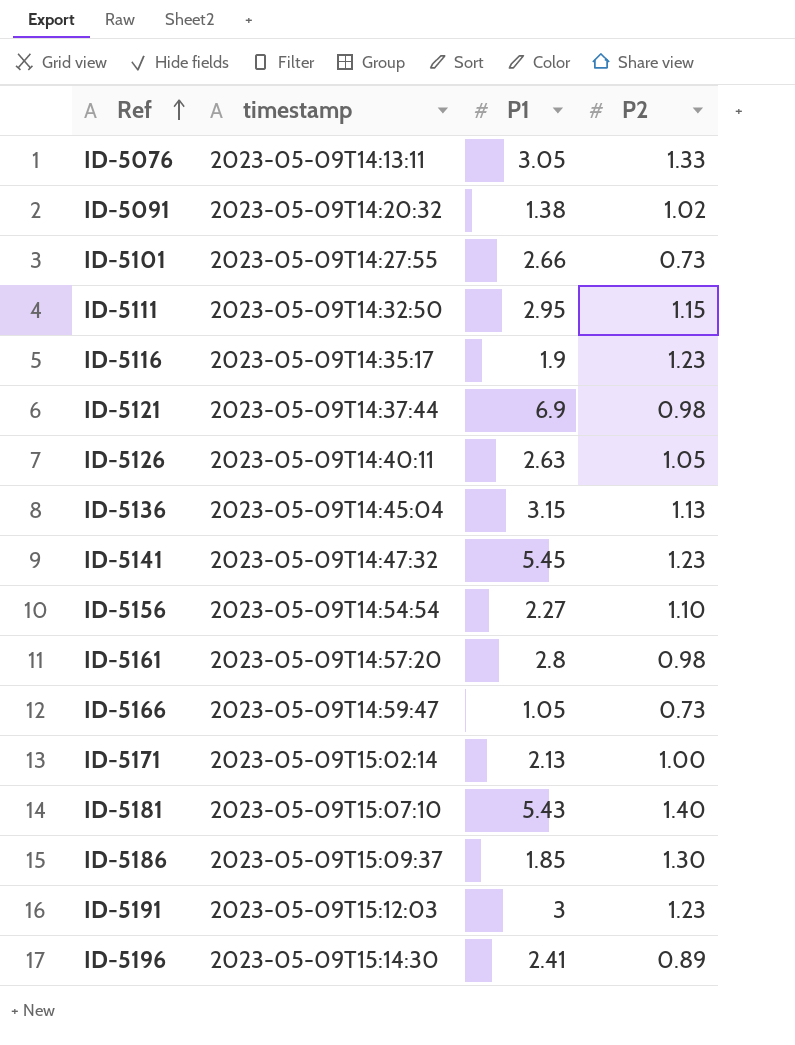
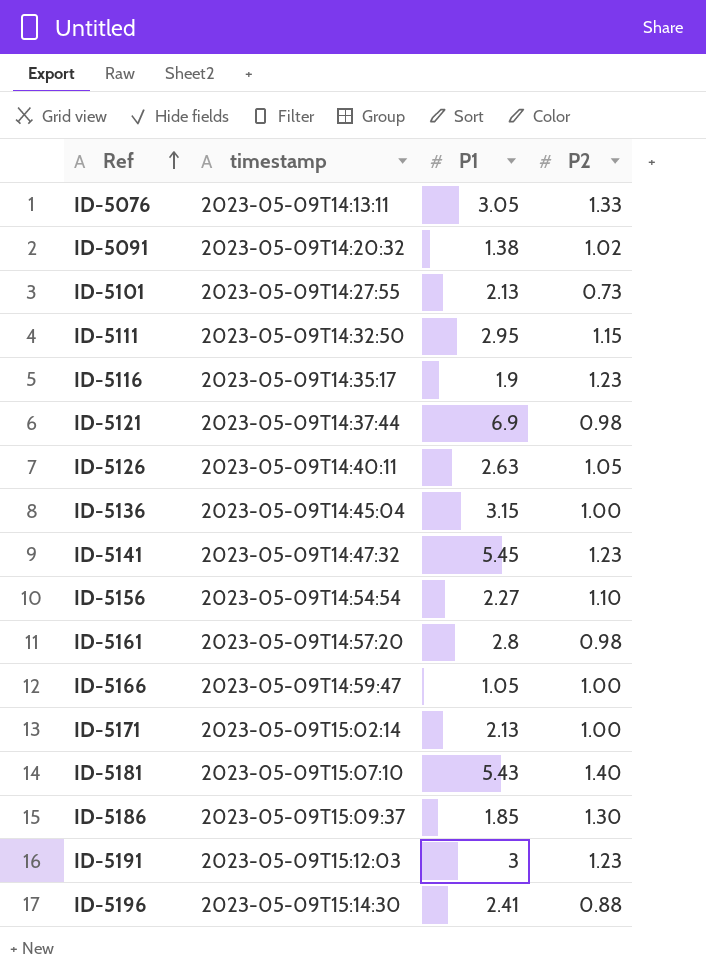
ID-5101 | P1: 2.66 -> 2.13
ID-5136 | P2: 1.13 -> 1.00
ID-5166 | P2: 0.73 -> 1.00
ID-5196 | P2: 0.89 -> 0.88

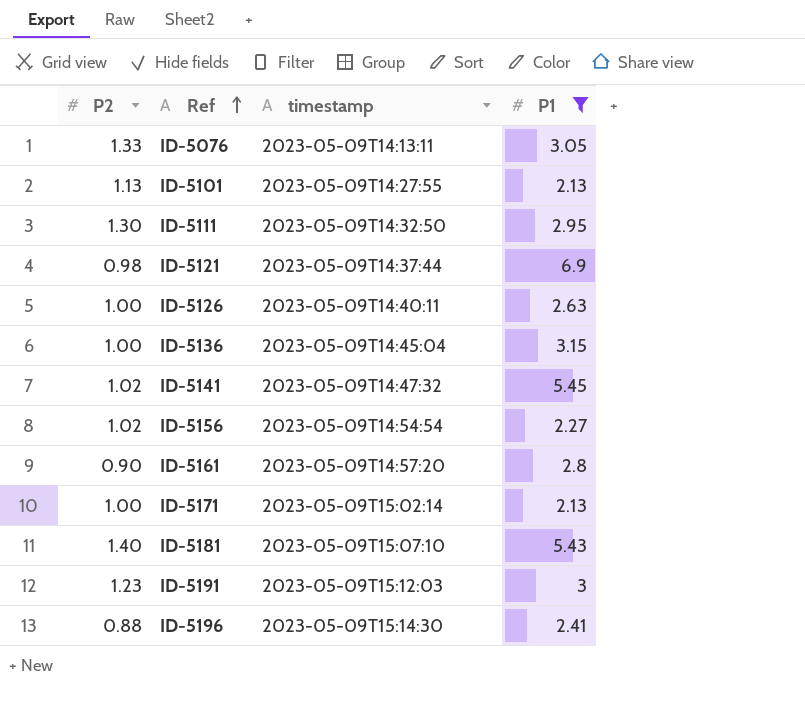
filter: none -> P1 >= 2.13
column P2 | position: 4 -> 1
ID-5101 | P2: 0.73 -> 1.13
ID-5111 | P2: 1.15 -> 1.30
ID-5126 | P2: 1.05 -> 1.00
ID-5141 | P2: 1.23 -> 1.02
ID-5156 | P2: 1.10 -> 1.02
ID-5161 | P2: 0.98 -> 0.90

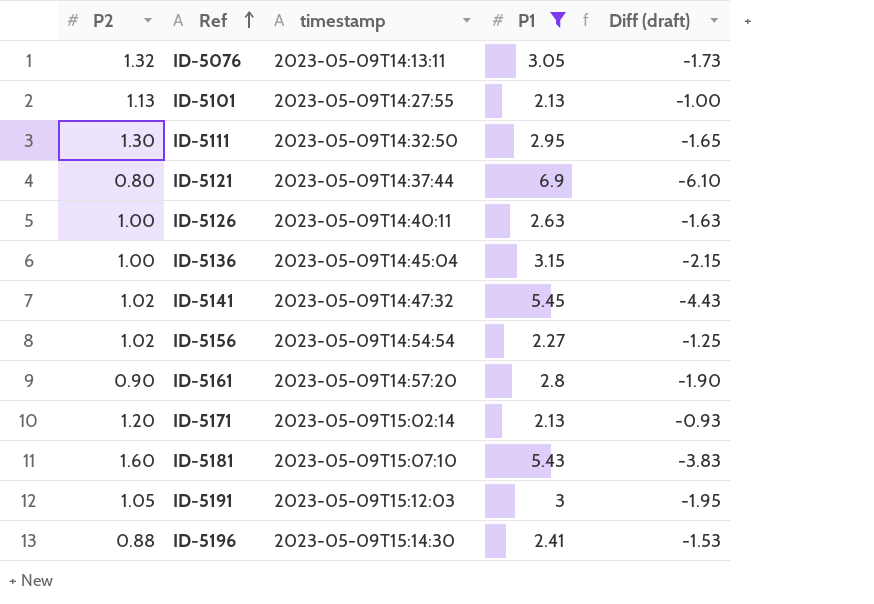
column Diff (draft) | formula: none -> [P2] - [P1]
ID-5076 | P2: 1.33 -> 1.32
ID-5121 | P2: 0.98 -> 0.80
ID-5171 | P2: 1.00 -> 1.20
ID-5181 | P2: 1.40 -> 1.60
ID-5191 | P2: 1.23 -> 1.05

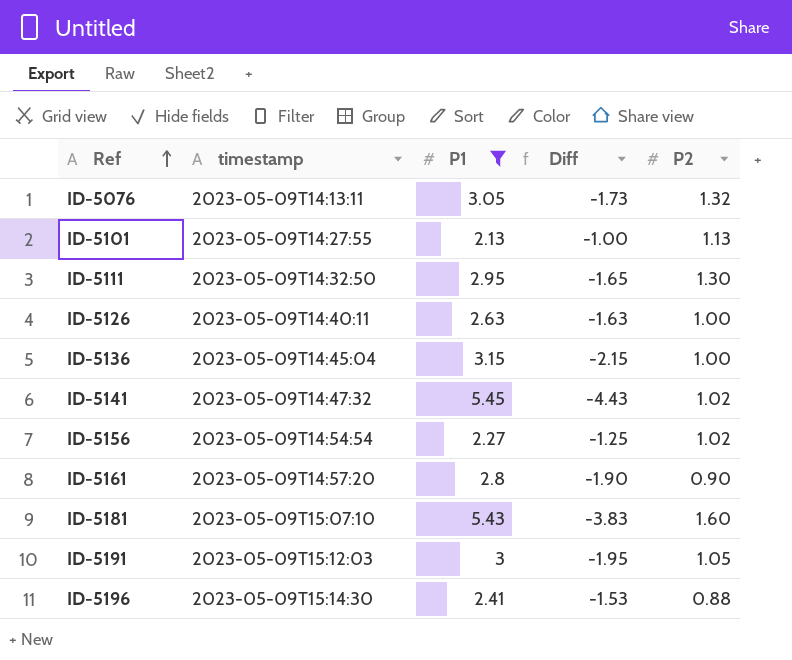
column name: Diff (draft) -> Diff
column P2 | position: 1 -> 5
row ID-5121: 0.80 | 2023-05-09T14:37:44 | 6.9 | -6.10 -> none
row ID-5171: 1.20 | 2023-05-09T15:02:14 | 2.13 | -0.93 -> none

